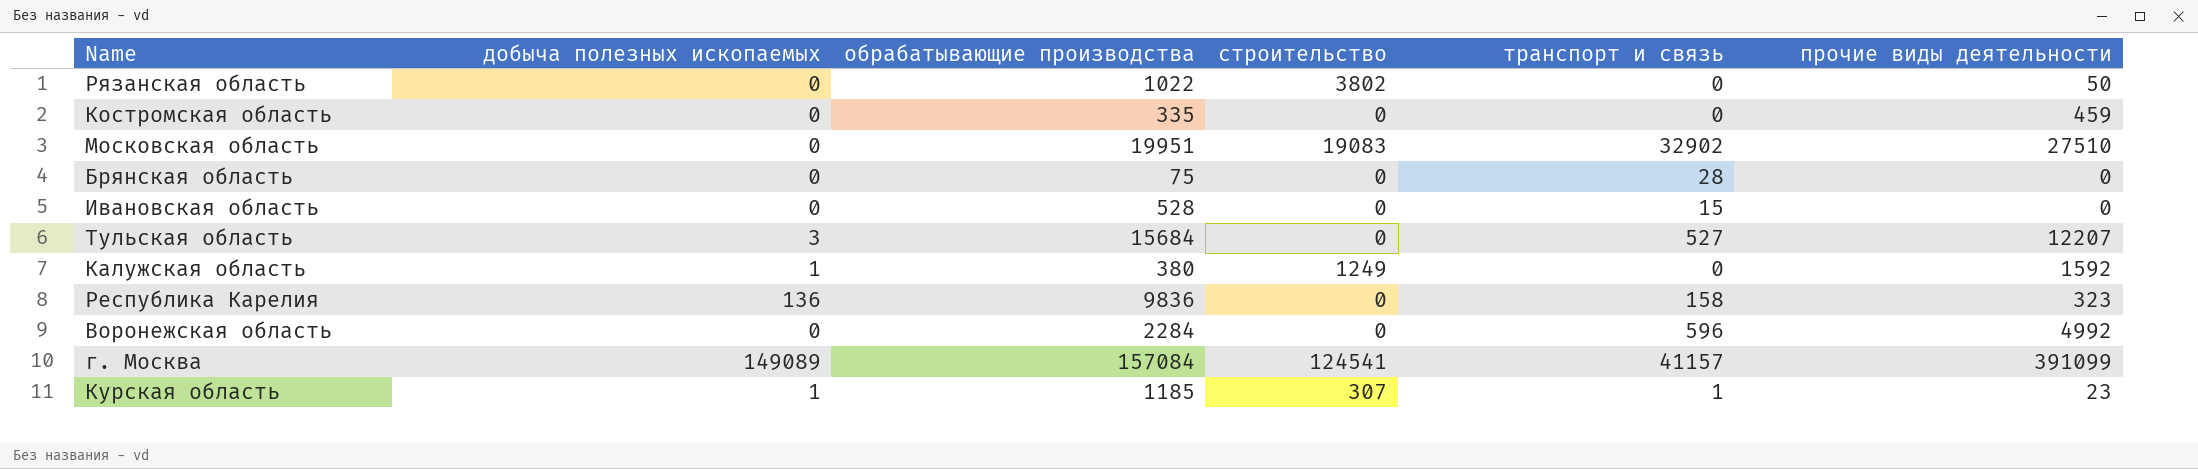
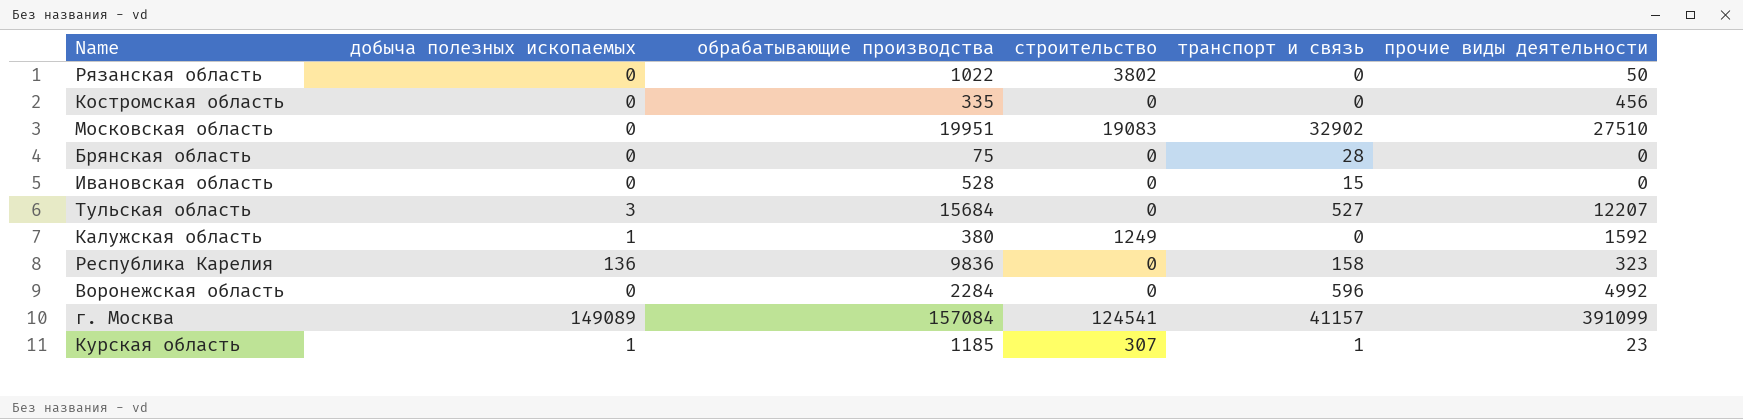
Костромская область | прочие виды деятельности: 459 -> 456

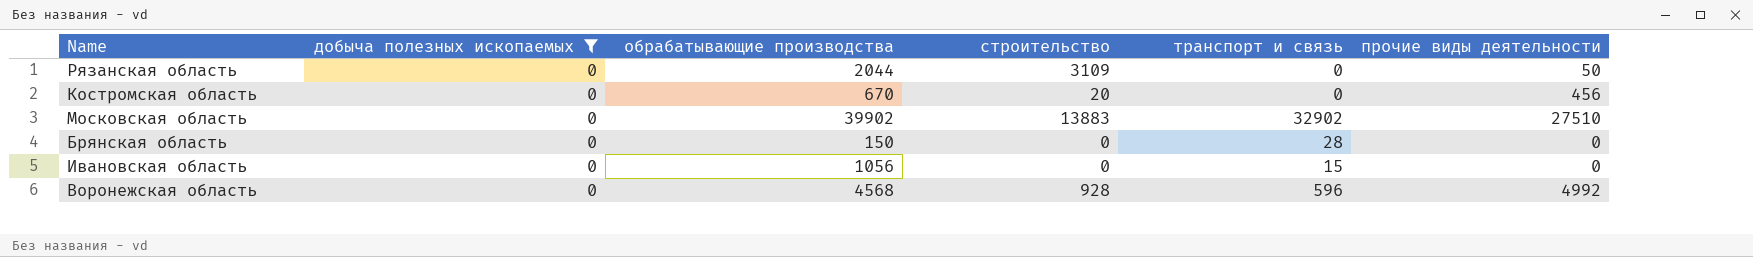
filter: none -> добыча полезных ископаемых = 0
Рязанская область | обрабатывающие производства: 1022 -> 2044
Рязанская область | строительство: 3802 -> 3109
Костромская область | обрабатывающие производства: 335 -> 670
Костромская область | строительство: 0 -> 20
Московская область | обрабатывающие производства: 19951 -> 39902
Московская область | строительство: 19083 -> 13883
Брянская область | обрабатывающие производства: 75 -> 150
Ивановская область | обрабатывающие производства: 528 -> 1056
Воронежская область | обрабатывающие производства: 2284 -> 4568
Воронежская область | строительство: 0 -> 928

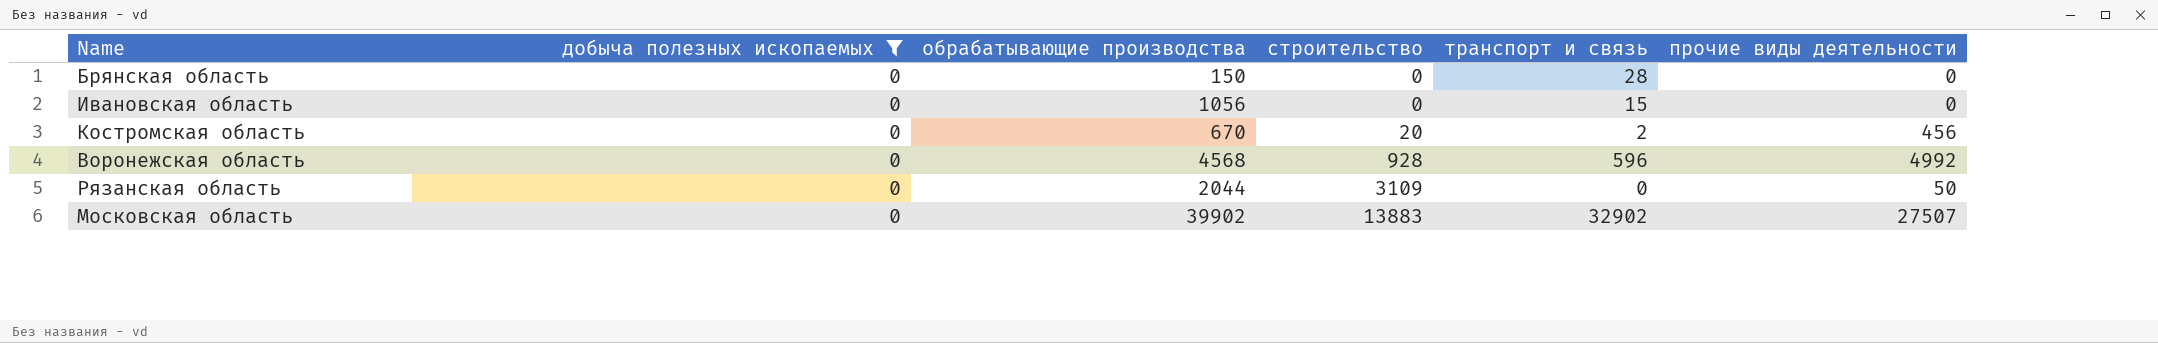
row order: none -> строительство ascending
Костромская область | транспорт и связь: 0 -> 2
Московская область | прочие виды деятельности: 27510 -> 27507

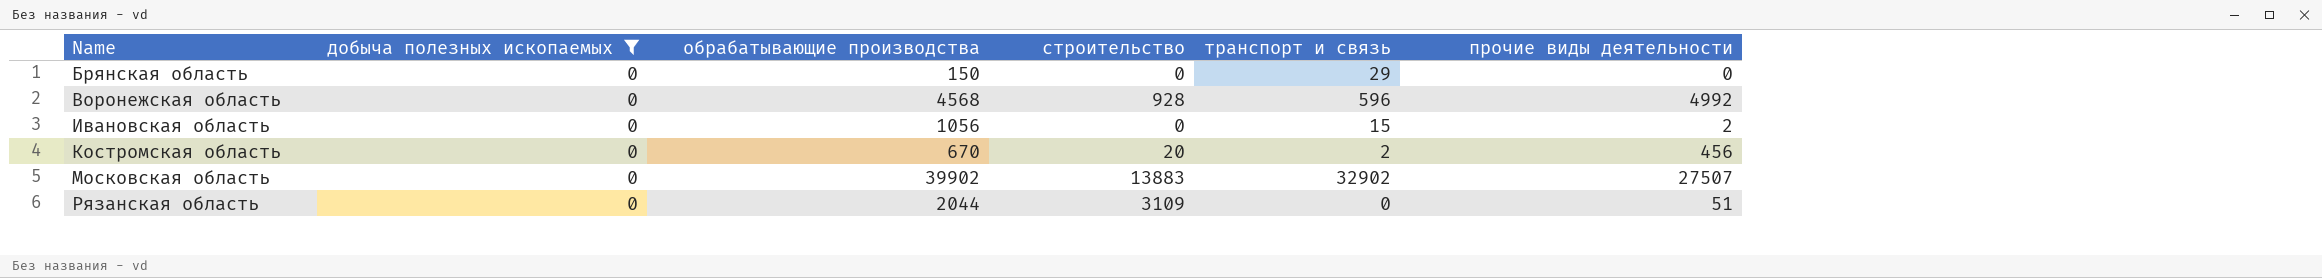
row order: строительство ascending -> Name ascending
Брянская область | транспорт и связь: 28 -> 29
Ивановская область | прочие виды деятельности: 0 -> 2
Рязанская область | прочие виды деятельности: 50 -> 51

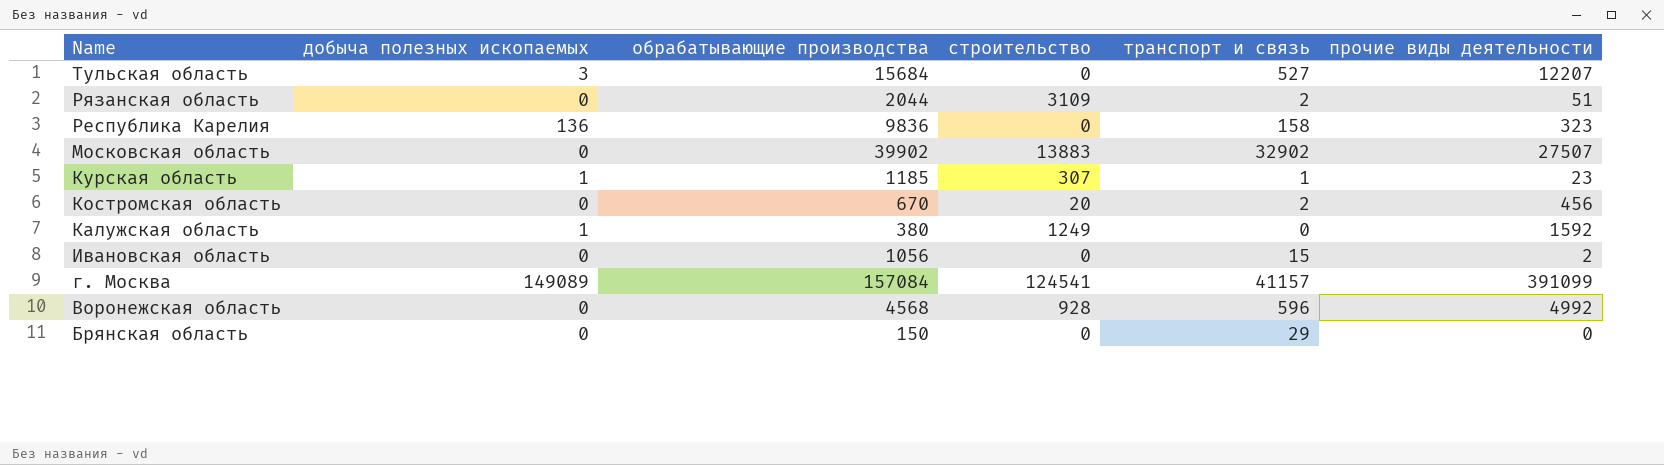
filter: добыча полезных ископаемых = 0 -> none
row order: Name ascending -> Name descending
Рязанская область | транспорт и связь: 0 -> 2

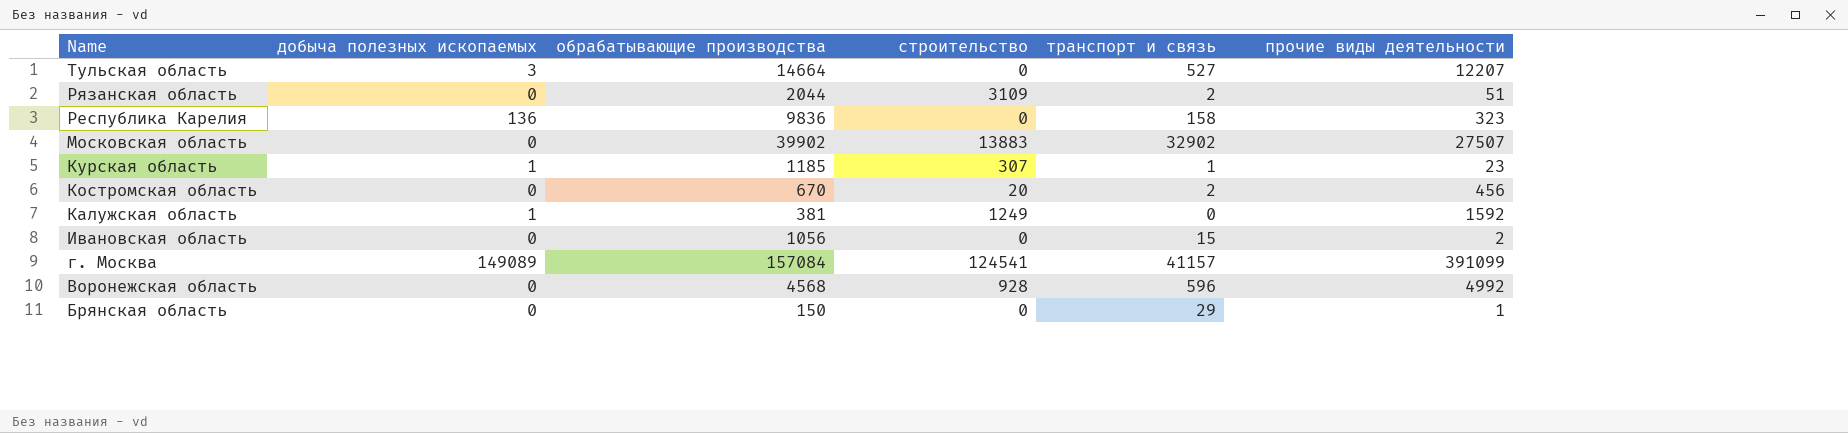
Тульская область | обрабатывающие производства: 15684 -> 14664
Калужская область | обрабатывающие производства: 380 -> 381
Брянская область | прочие виды деятельности: 0 -> 1

